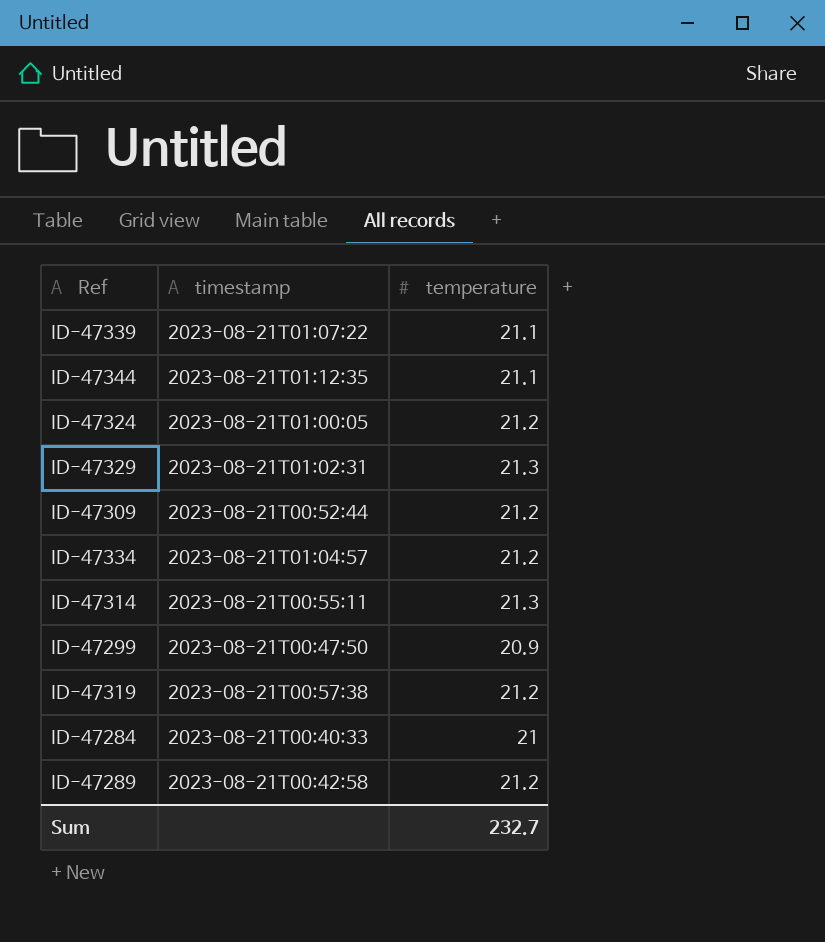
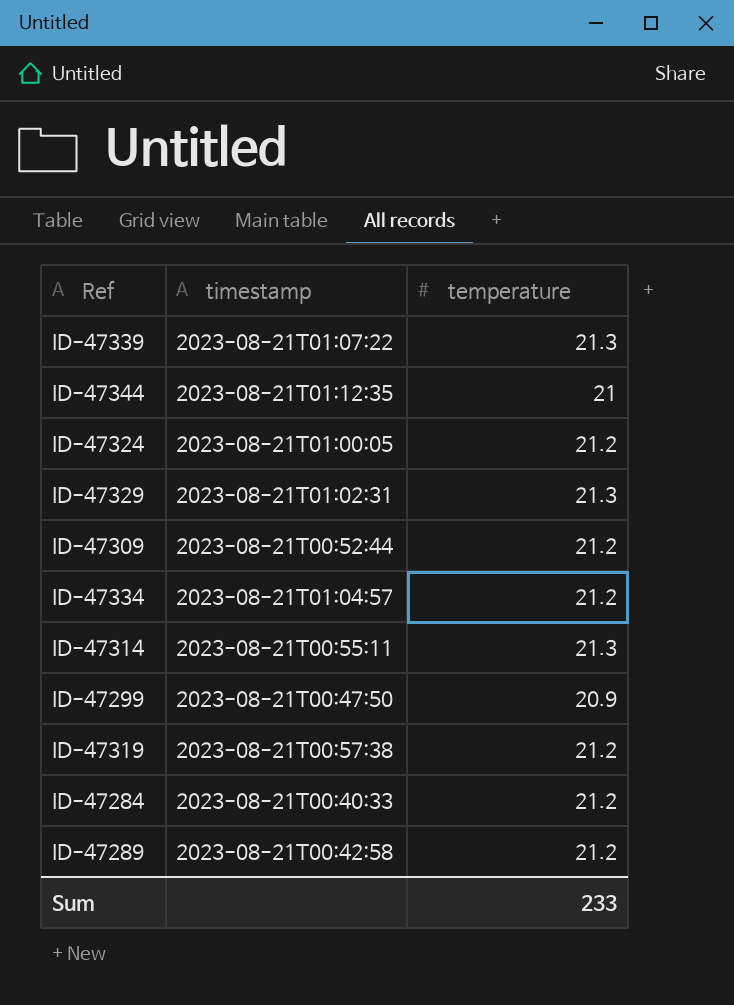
ID-47339 | temperature: 21.1 -> 21.3
ID-47344 | temperature: 21.1 -> 21
ID-47284 | temperature: 21 -> 21.2
Sum | temperature: 232.7 -> 233

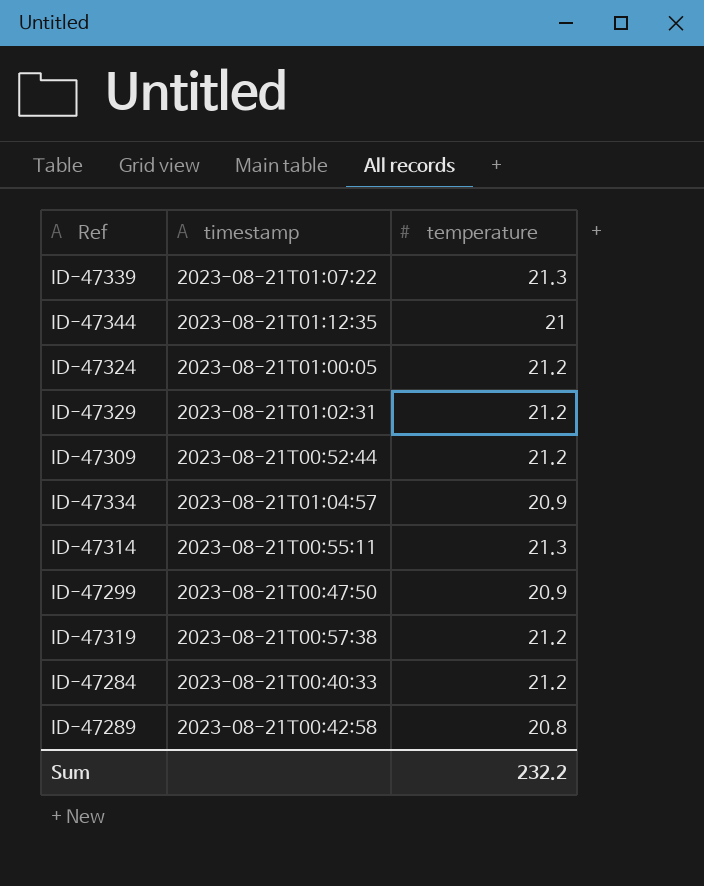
ID-47329 | temperature: 21.3 -> 21.2
ID-47334 | temperature: 21.2 -> 20.9
ID-47289 | temperature: 21.2 -> 20.8
Sum | temperature: 233 -> 232.2

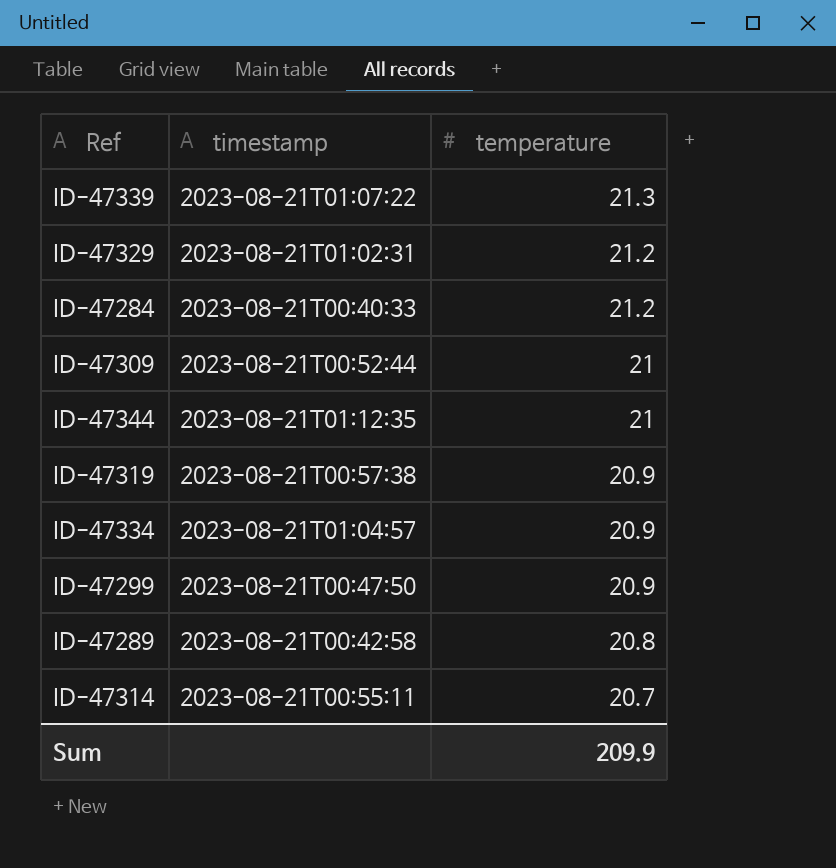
row order: none -> temperature descending
row ID-47324: 2023-08-21T01:00:05 | 21.2 -> none
ID-47309 | temperature: 21.2 -> 21
ID-47319 | temperature: 21.2 -> 20.9
ID-47314 | temperature: 21.3 -> 20.7
Sum | temperature: 232.2 -> 209.9

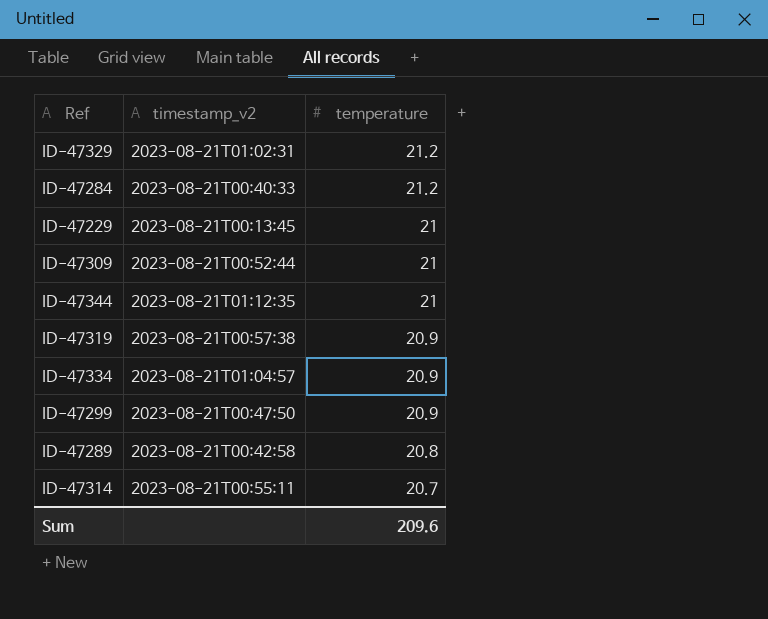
column name: timestamp -> timestamp_v2
row ID-47339: 2023-08-21T01:07:22 | 21.3 -> none
row ID-47229: none -> 2023-08-21T00:13:45 | 21
Sum | temperature: 209.9 -> 209.6

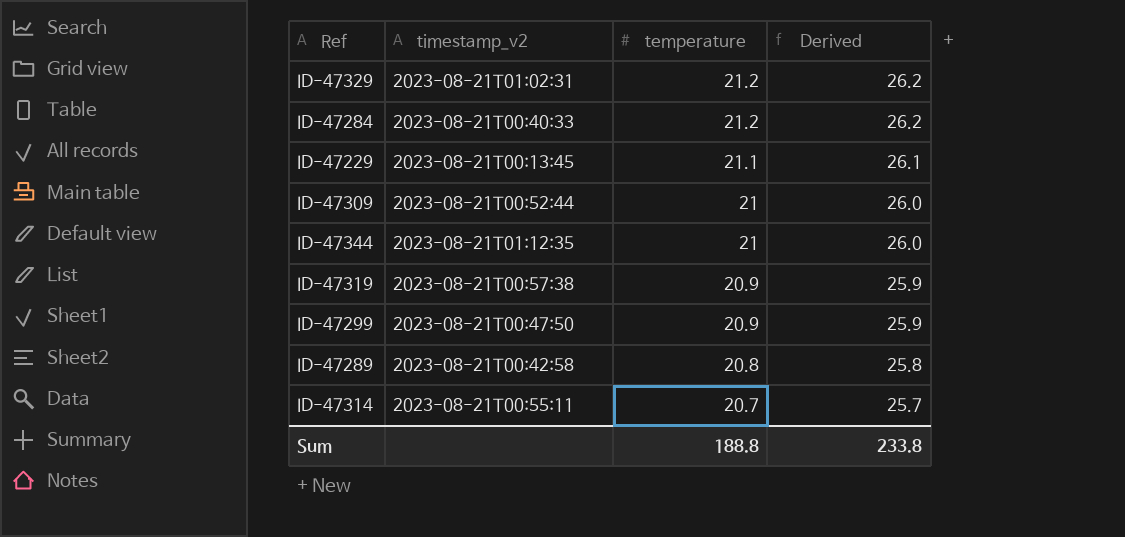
column Derived | formula: none -> [temperature] + 5
row ID-47334: 2023-08-21T01:04:57 | 20.9 -> none
ID-47229 | temperature: 21 -> 21.1
Sum | temperature: 209.6 -> 188.8

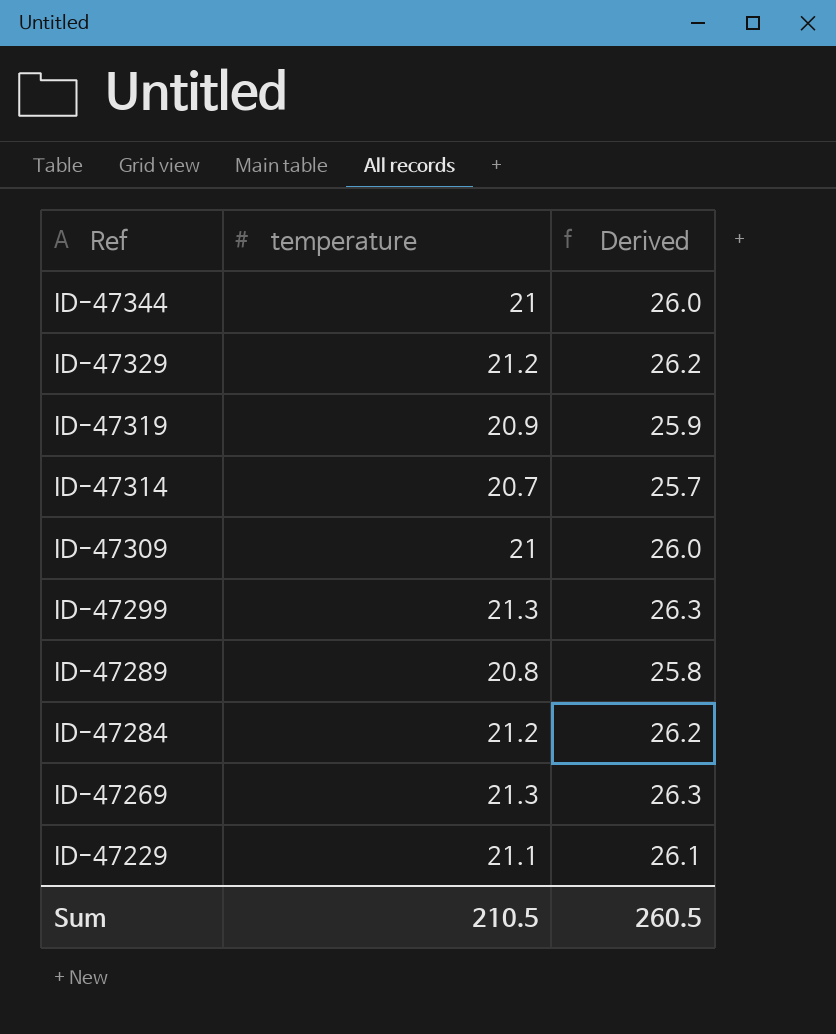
row order: temperature descending -> Ref descending
column timestamp_v2 | position: 2 -> none
ID-47299 | temperature: 20.9 -> 21.3
ID-47299 | Derived: 25.9 -> 26.3
row ID-47269: none -> 21.3 | 26.3
Sum | temperature: 188.8 -> 210.5
Sum | Derived: 233.8 -> 260.5

